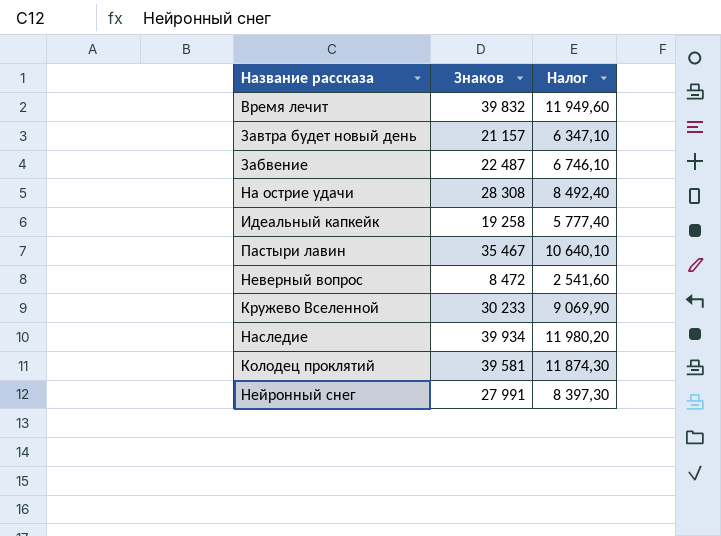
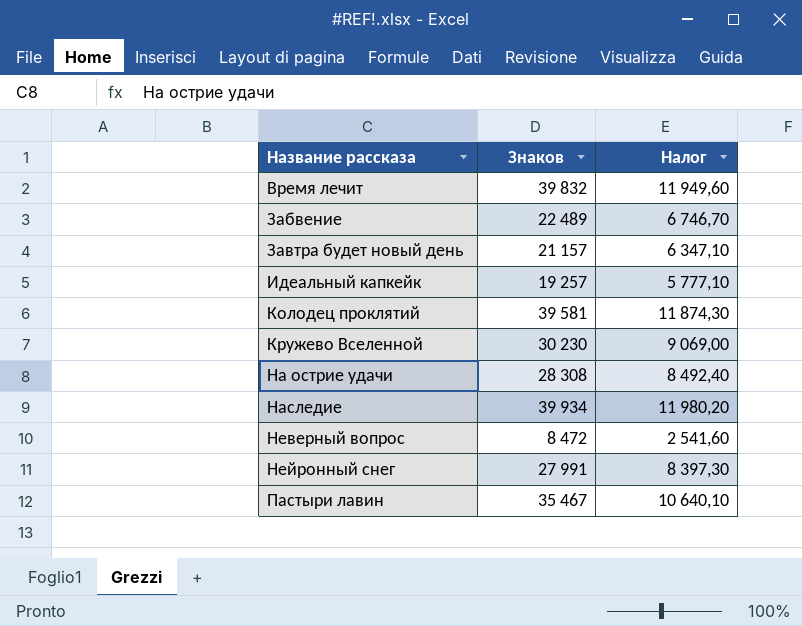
row order: none -> Название рассказа ascending
Забвение | Знаков: 22 487 -> 22 489
Забвение | Налог: 6 746,10 -> 6 746,70
Идеальный капкейк | Знаков: 19 258 -> 19 257
Идеальный капкейк | Налог: 5 777,40 -> 5 777,10
Кружево Вселенной | Знаков: 30 233 -> 30 230
Кружево Вселенной | Налог: 9 069,90 -> 9 069,00

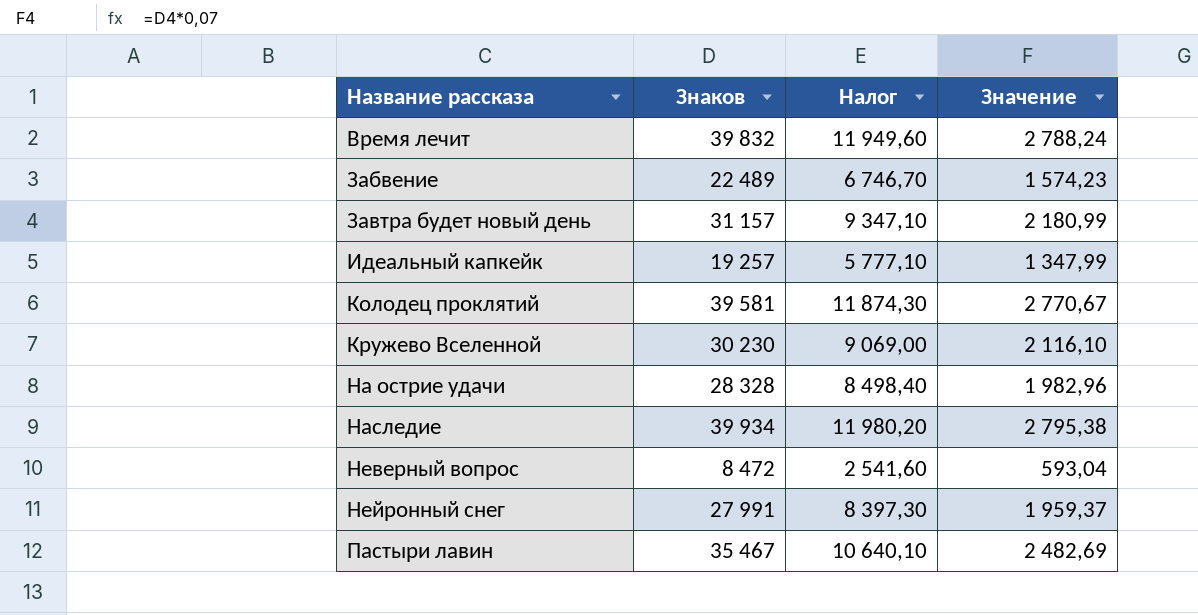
column Значение | formula: none -> [Знаков] * 0,07
Завтра будет новый день | Знаков: 21 157 -> 31 157
Завтра будет новый день | Налог: 6 347,10 -> 9 347,10
На острие удачи | Знаков: 28 308 -> 28 328
На острие удачи | Налог: 8 492,40 -> 8 498,40

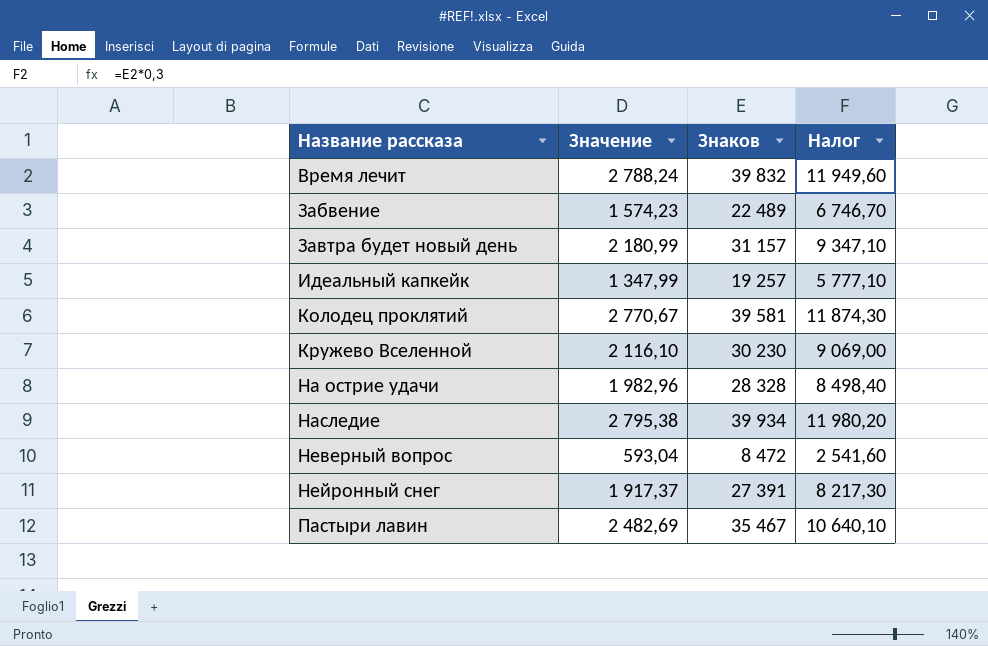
column Значение | position: 4 -> 2
Нейронный снег | Значение: 1 959,37 -> 1 917,37
Нейронный снег | Знаков: 27 991 -> 27 391
Нейронный снег | Налог: 8 397,30 -> 8 217,30

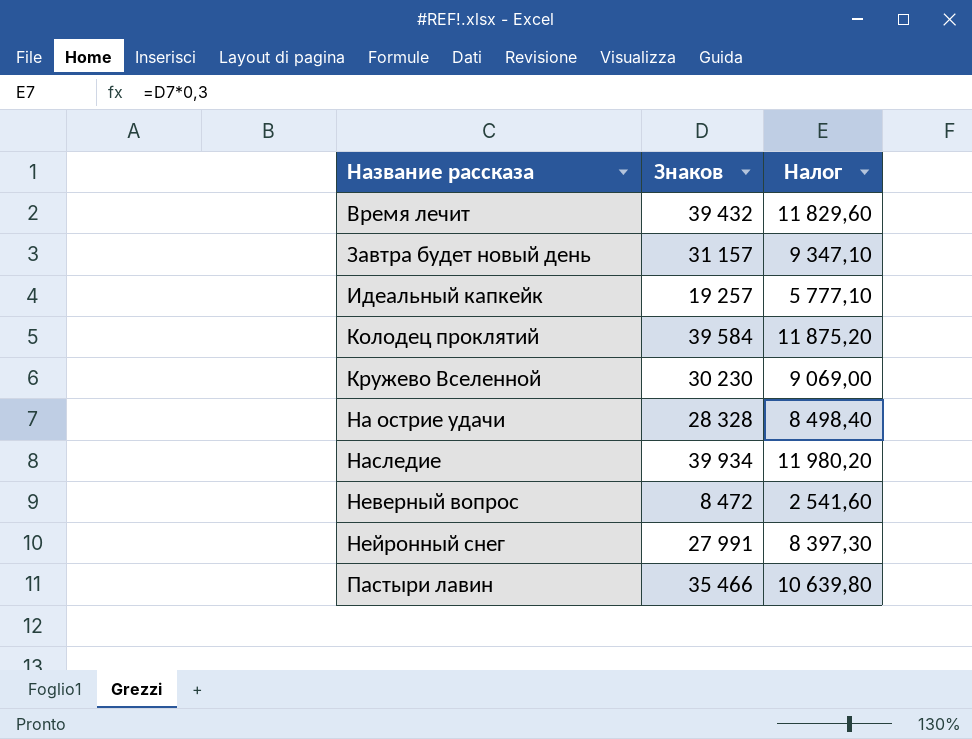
column Значение | formula: [Знаков] * 0,07 -> none
row Забвение: 1 574,23 | 22 489 | 6 746,70 -> none
Время лечит | Знаков: 39 832 -> 39 432
Время лечит | Налог: 11 949,60 -> 11 829,60
Колодец проклятий | Знаков: 39 581 -> 39 584
Колодец проклятий | Налог: 11 874,30 -> 11 875,20
Нейронный снег | Знаков: 27 391 -> 27 991
Нейронный снег | Налог: 8 217,30 -> 8 397,30
Пастыри лавин | Знаков: 35 467 -> 35 466
Пастыри лавин | Налог: 10 640,10 -> 10 639,80

